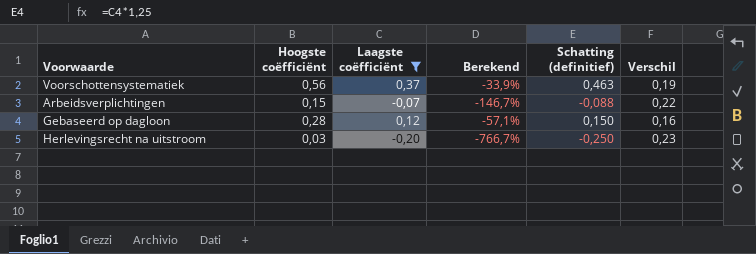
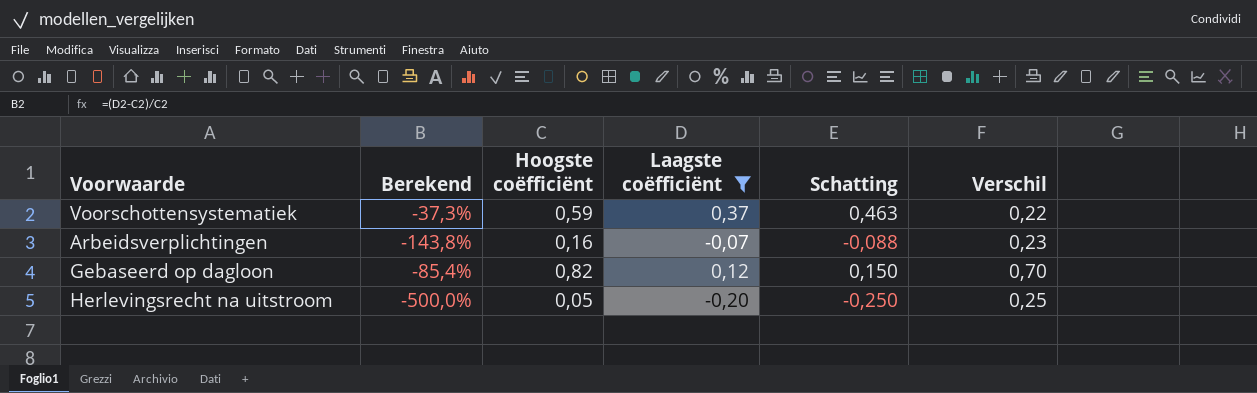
column Berekend | position: 4 -> 2
column name: Schatting (definitief) -> Schatting
Voorschottensystematiek | Berekend: -33,9% -> -37,3%
Voorschottensystematiek | Hoogste coëfficiënt: 0,56 -> 0,59
Voorschottensystematiek | Verschil: 0,19 -> 0,22
Arbeidsverplichtingen | Berekend: -146,7% -> -143,8%
Arbeidsverplichtingen | Hoogste coëfficiënt: 0,15 -> 0,16
Arbeidsverplichtingen | Verschil: 0,22 -> 0,23
Gebaseerd op dagloon | Berekend: -57,1% -> -85,4%
Gebaseerd op dagloon | Hoogste coëfficiënt: 0,28 -> 0,82
Gebaseerd op dagloon | Verschil: 0,16 -> 0,70
Herlevingsrecht na uitstroom | Berekend: -766,7% -> -500,0%
Herlevingsrecht na uitstroom | Hoogste coëfficiënt: 0,03 -> 0,05
Herlevingsrecht na uitstroom | Verschil: 0,23 -> 0,25

